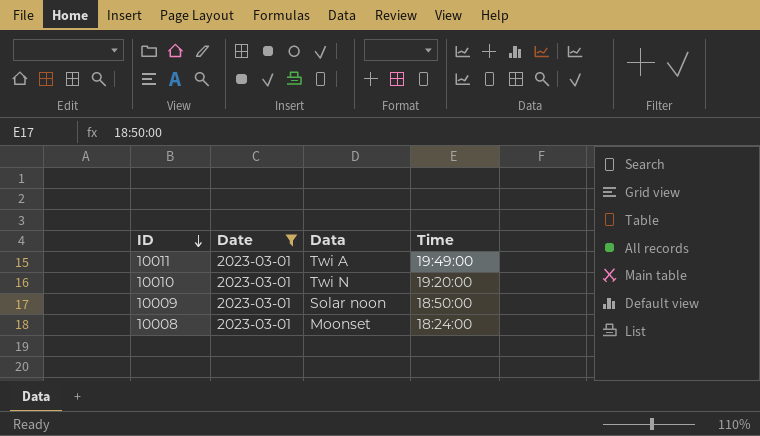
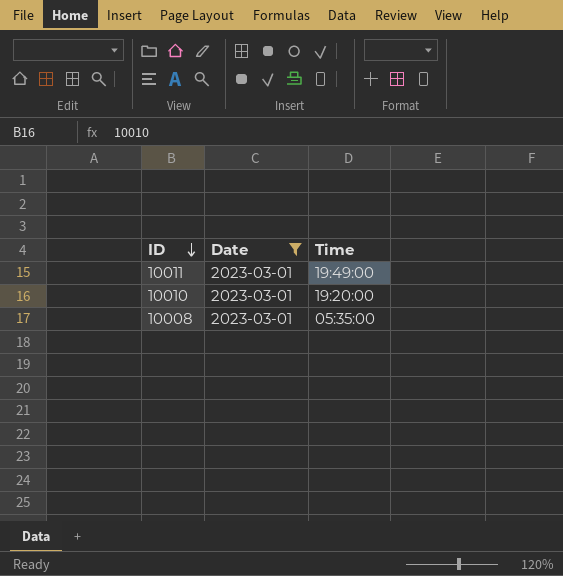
column Data | position: 3 -> none
row 10009: 2023-03-01 | Solar noon | 18:50:00 -> none
10008 | Time: 18:24:00 -> 05:35:00

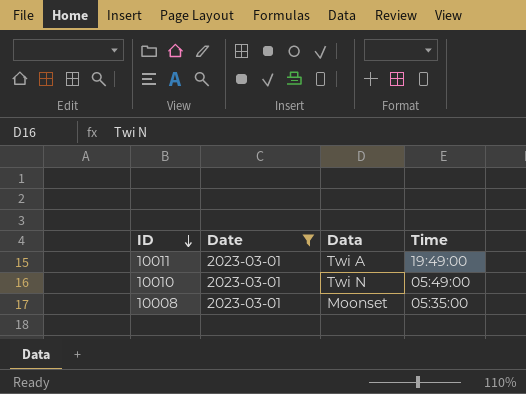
column Data | position: none -> 3
10010 | Time: 19:20:00 -> 05:49:00

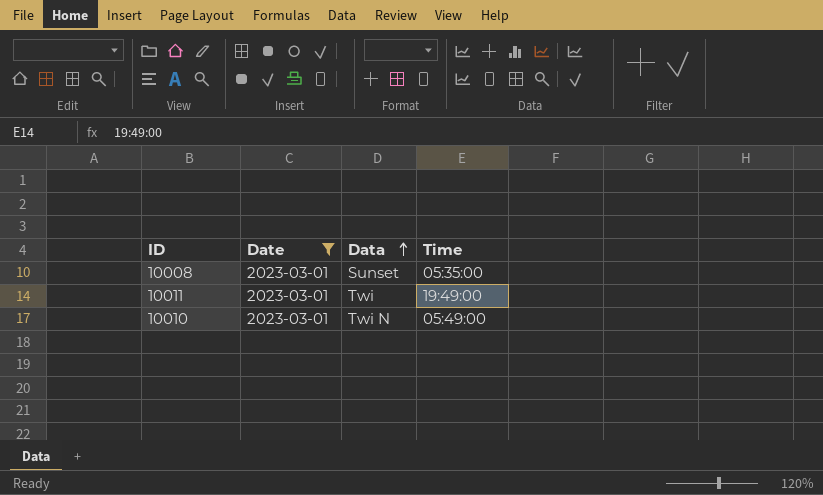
row order: ID descending -> Data ascending
10008 | Data: Moonset -> Sunset
10011 | Data: Twi A -> Twi

